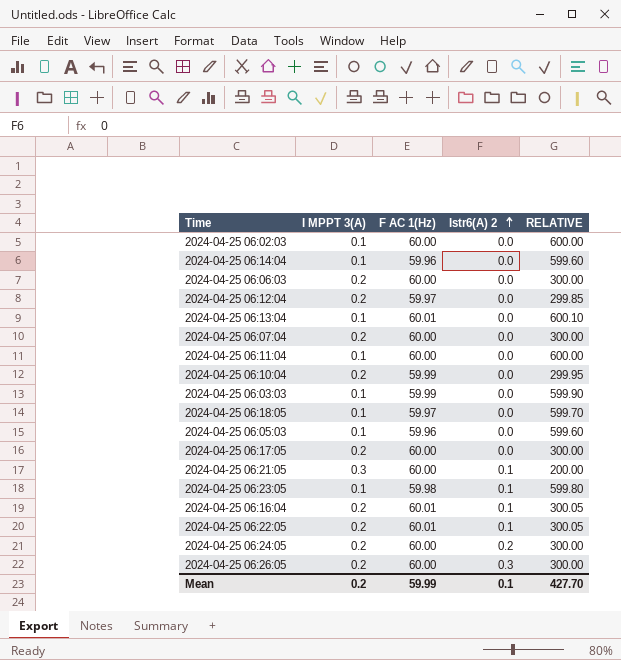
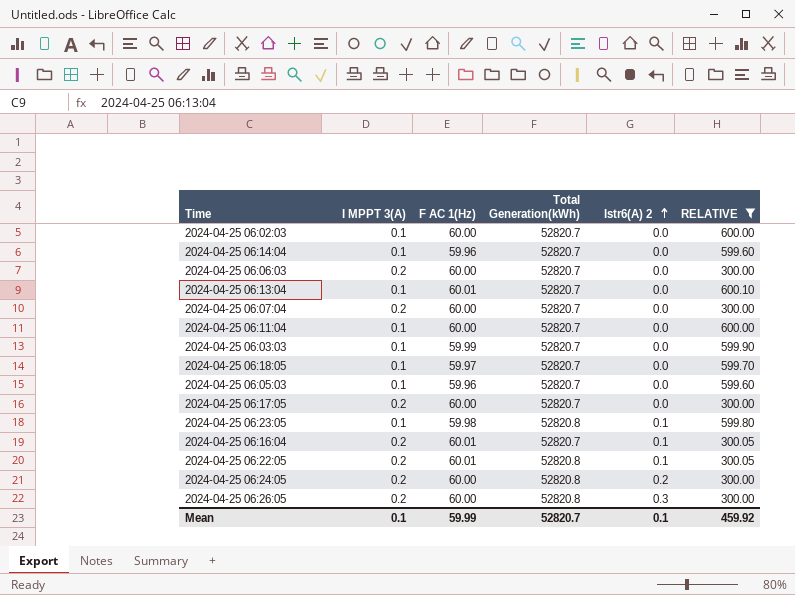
filter: none -> RELATIVE >= 300.00
column Total Generation(kWh) | position: none -> 4
Mean | I MPPT 3(A): 0.2 -> 0.1
Mean | RELATIVE: 427.70 -> 459.92

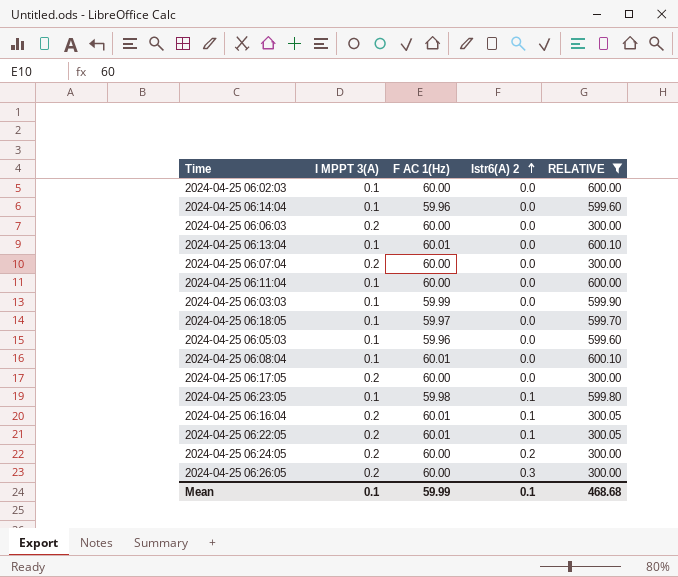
column Total Generation(kWh) | position: 4 -> none
row 2024-04-25 06:08:04: none -> 0.1 | 60.01 | 0.0 | 600.10
Mean | RELATIVE: 459.92 -> 468.68

